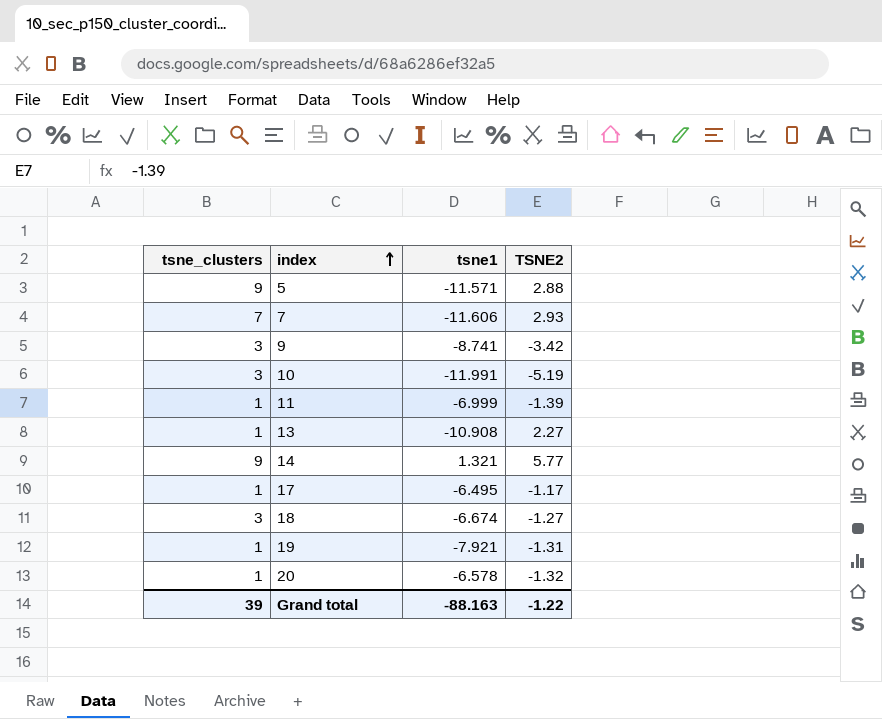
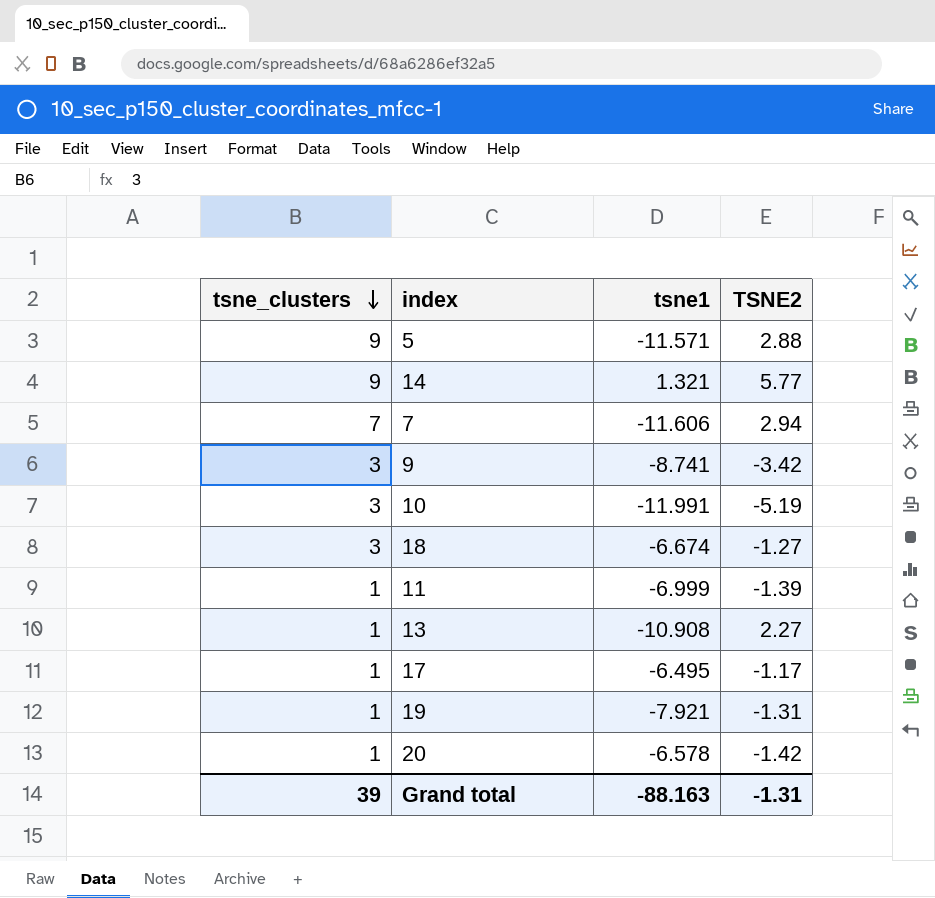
row order: index ascending -> tsne_clusters descending
7 | TSNE2: 2.93 -> 2.94
20 | TSNE2: -1.32 -> -1.42
Grand total | TSNE2: -1.22 -> -1.31

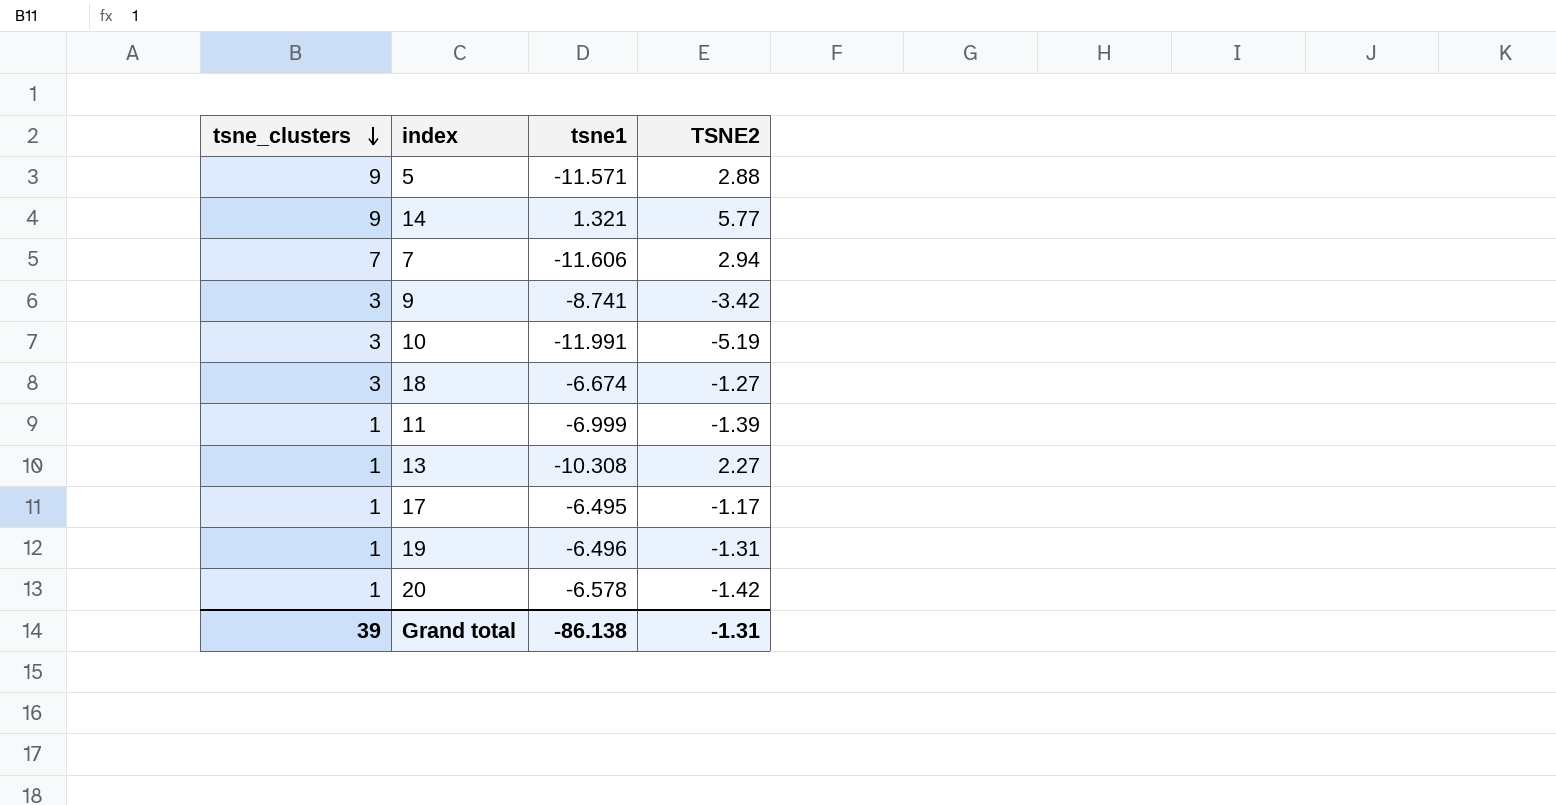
13 | tsne1: -10.908 -> -10.308
19 | tsne1: -7.921 -> -6.496
Grand total | tsne1: -88.163 -> -86.138

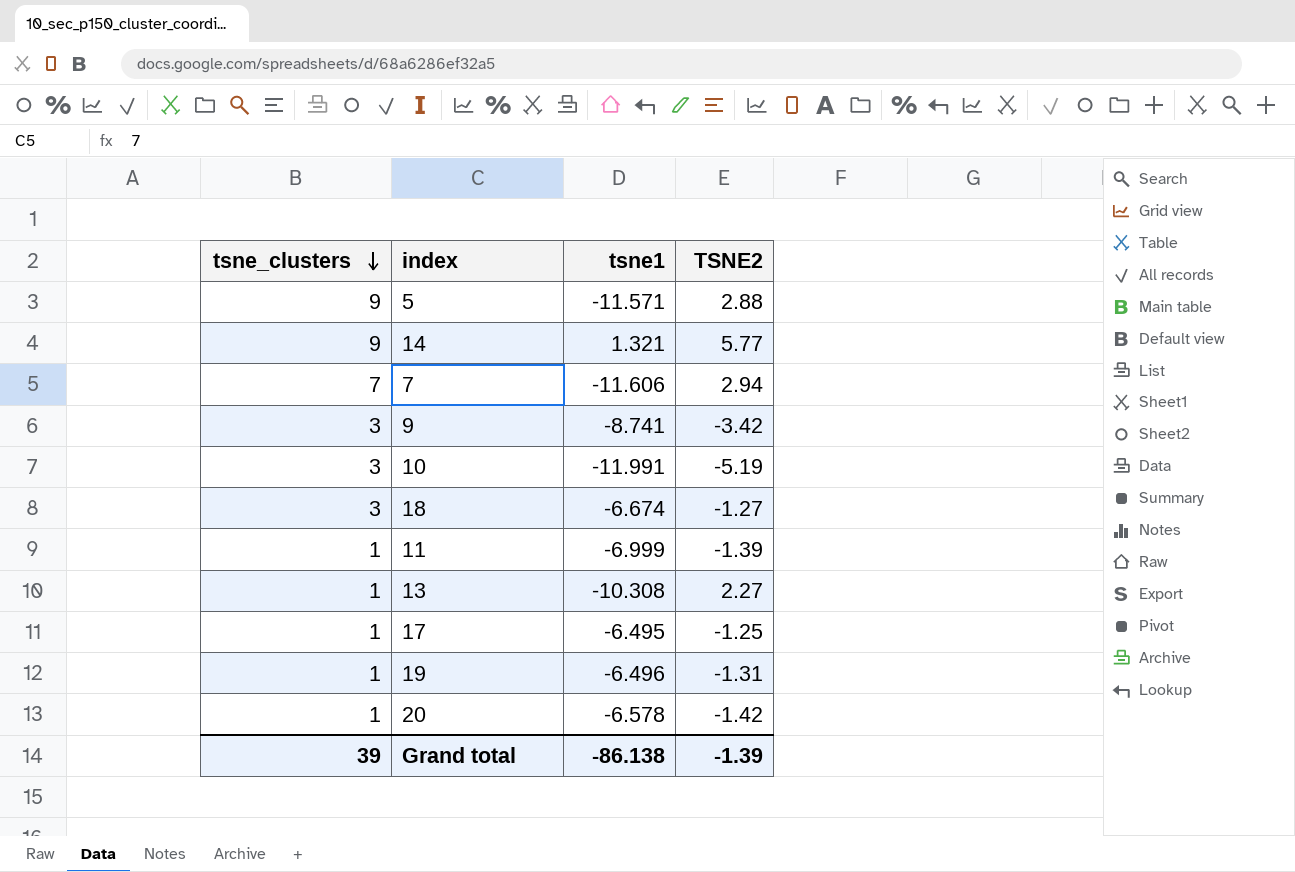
17 | TSNE2: -1.17 -> -1.25
Grand total | TSNE2: -1.31 -> -1.39

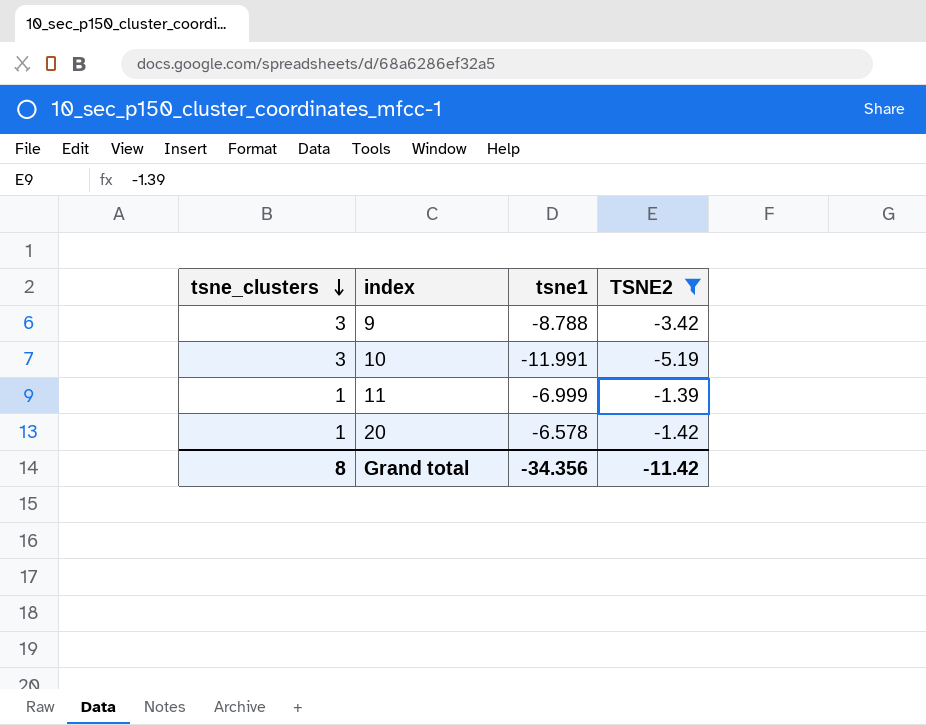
filter: none -> TSNE2 <= -1.39
9 | tsne1: -8.741 -> -8.788
Grand total | tsne_clusters: 39 -> 8
Grand total | tsne1: -86.138 -> -34.356
Grand total | TSNE2: -1.39 -> -11.42

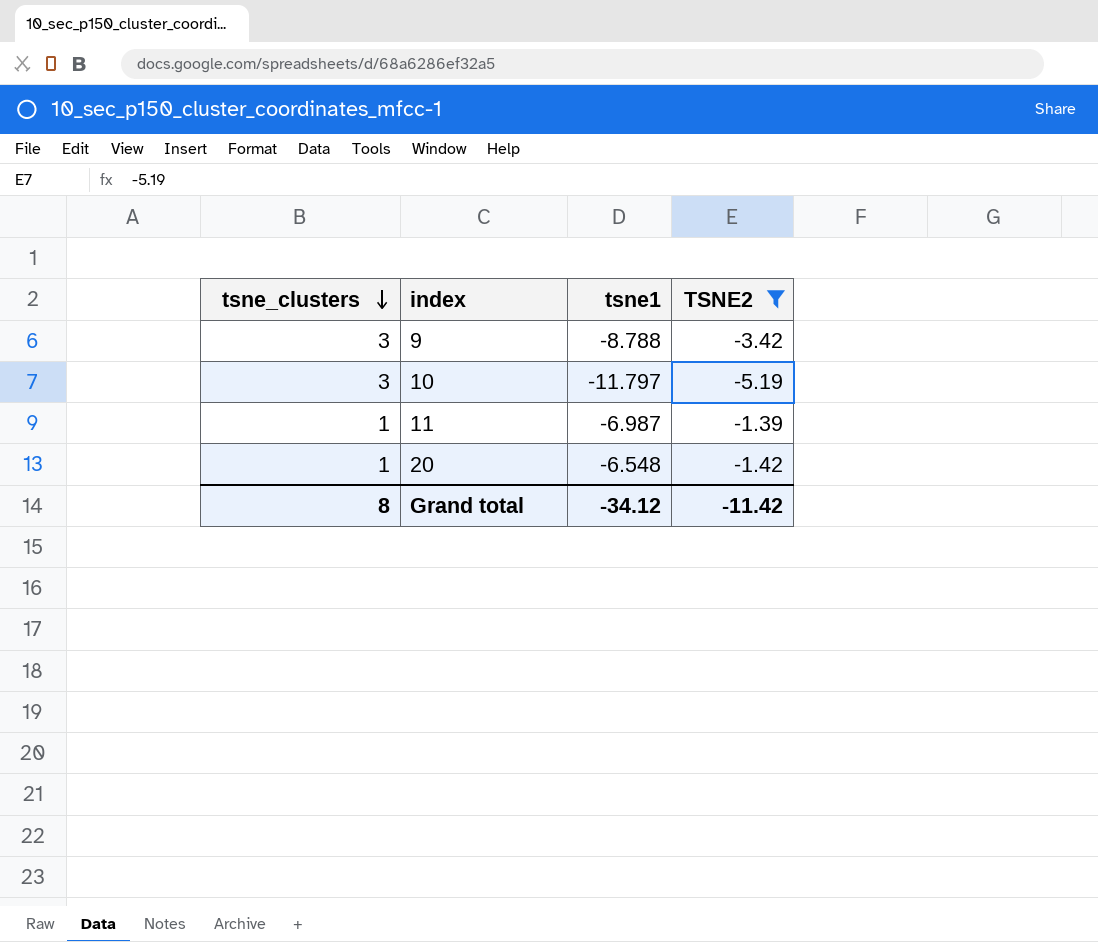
10 | tsne1: -11.991 -> -11.797
11 | tsne1: -6.999 -> -6.987
20 | tsne1: -6.578 -> -6.548
Grand total | tsne1: -34.356 -> -34.12

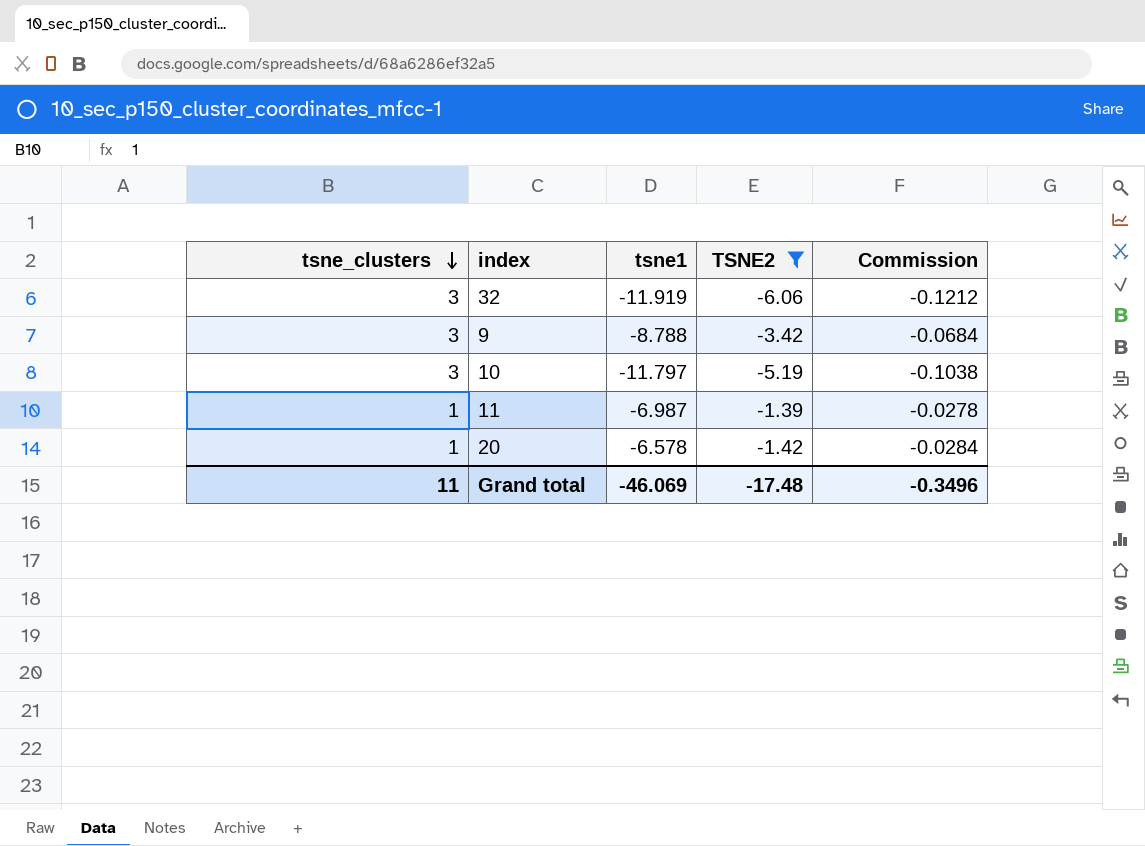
column Commission | formula: none -> [TSNE2] * 0.02
row 32: none -> 3 | -11.919 | -6.06 | -0.1212
20 | tsne1: -6.548 -> -6.578
Grand total | tsne_clusters: 8 -> 11
Grand total | tsne1: -34.12 -> -46.069
Grand total | TSNE2: -11.42 -> -17.48

